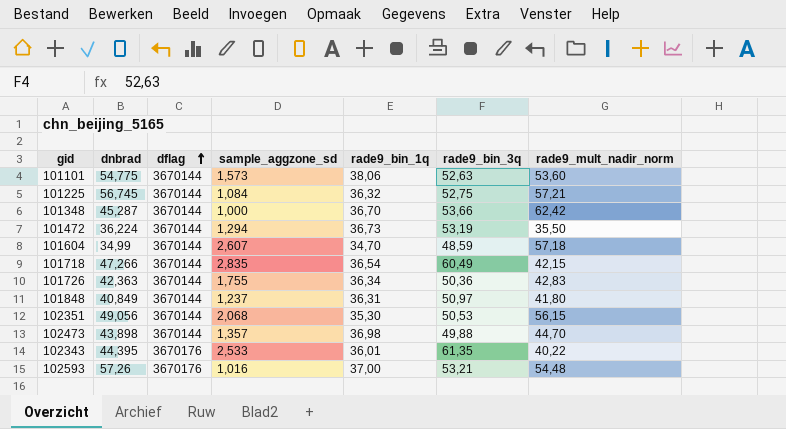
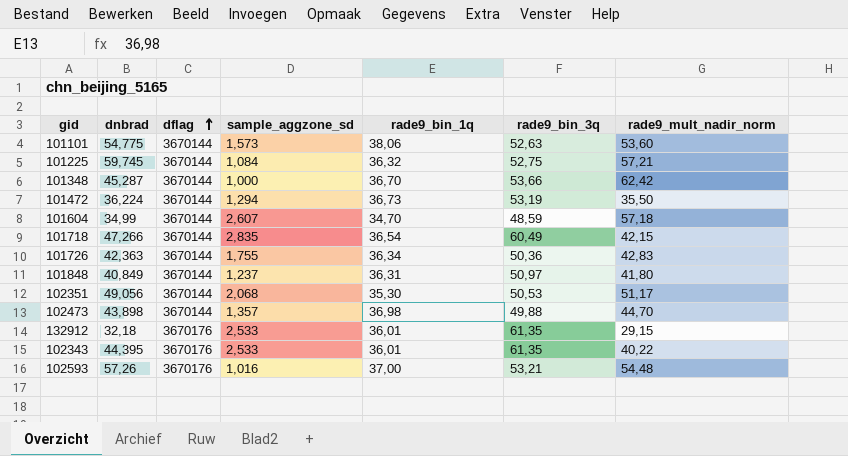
101225 | dnbrad: 56,745 -> 59,745
102351 | rade9_mult_nadir_norm: 56,15 -> 51,17
row 132912: none -> 32,18 | 3670176 | 2,533 | 36,01 | 61,35 | 29,15

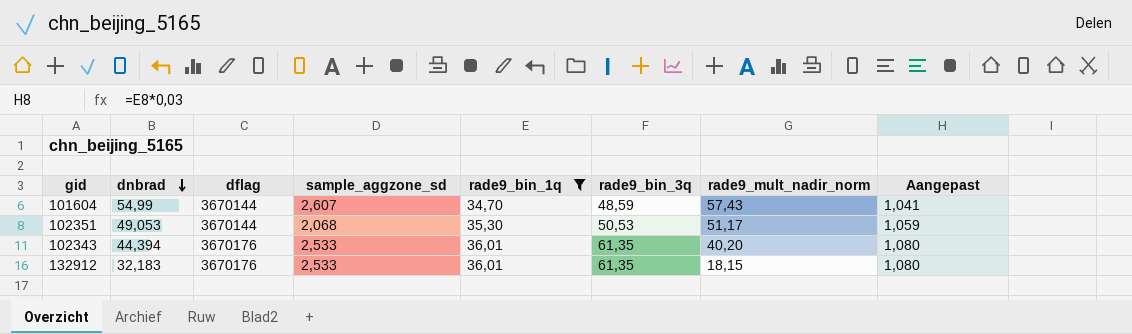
filter: none -> rade9_bin_1q <= 36,01
row order: dflag ascending -> dnbrad descending
column Aangepast | formula: none -> [rade9_bin_1q] * 0,03
101604 | dnbrad: 34,99 -> 54,99
101604 | rade9_mult_nadir_norm: 57,18 -> 57,43
102351 | dnbrad: 49,056 -> 49,053
102343 | dnbrad: 44,395 -> 44,394
102343 | rade9_mult_nadir_norm: 40,22 -> 40,20
132912 | dnbrad: 32,18 -> 32,183
132912 | rade9_mult_nadir_norm: 29,15 -> 18,15

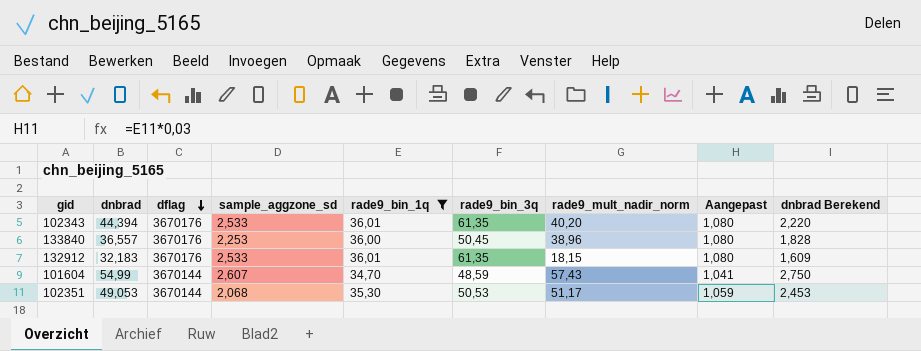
row order: dnbrad descending -> dflag descending
column dnbrad Berekend | formula: none -> [dnbrad] * 0,05
row 133840: none -> 36,557 | 3670176 | 2,253 | 36,00 | 50,45 | 38,96 | 1,080 | 1,828

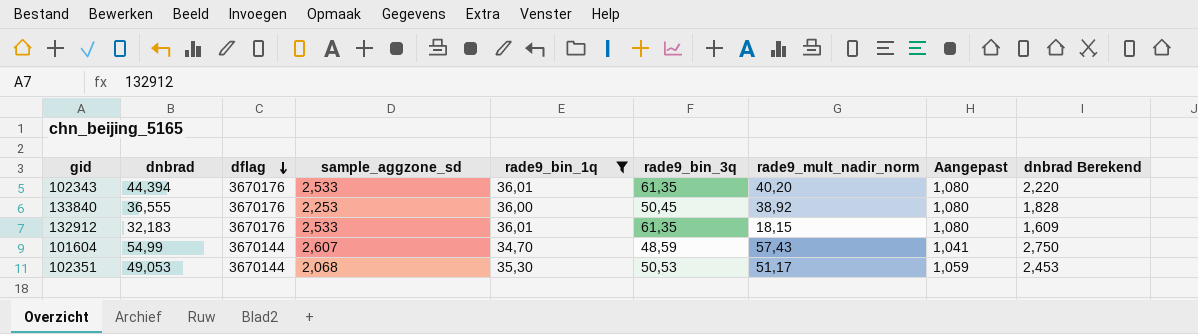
133840 | dnbrad: 36,557 -> 36,555
133840 | rade9_mult_nadir_norm: 38,96 -> 38,92

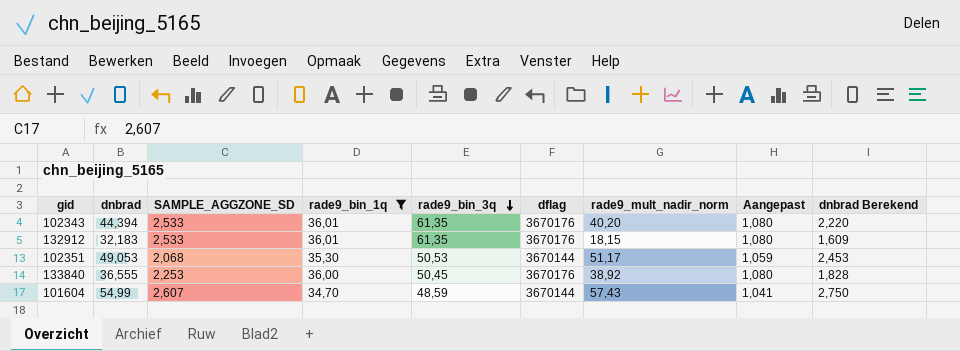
row order: dflag descending -> rade9_bin_3q descending
column name: sample_aggzone_sd -> SAMPLE_AGGZONE_SD
column dflag | position: 3 -> 6

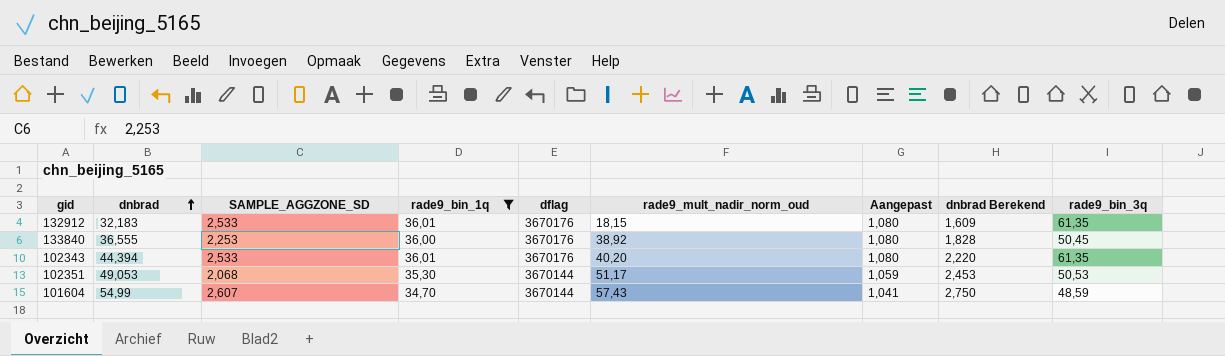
row order: rade9_bin_3q descending -> dnbrad ascending
column name: rade9_mult_nadir_norm -> rade9_mult_nadir_norm_oud
column rade9_bin_3q | position: 5 -> 9

